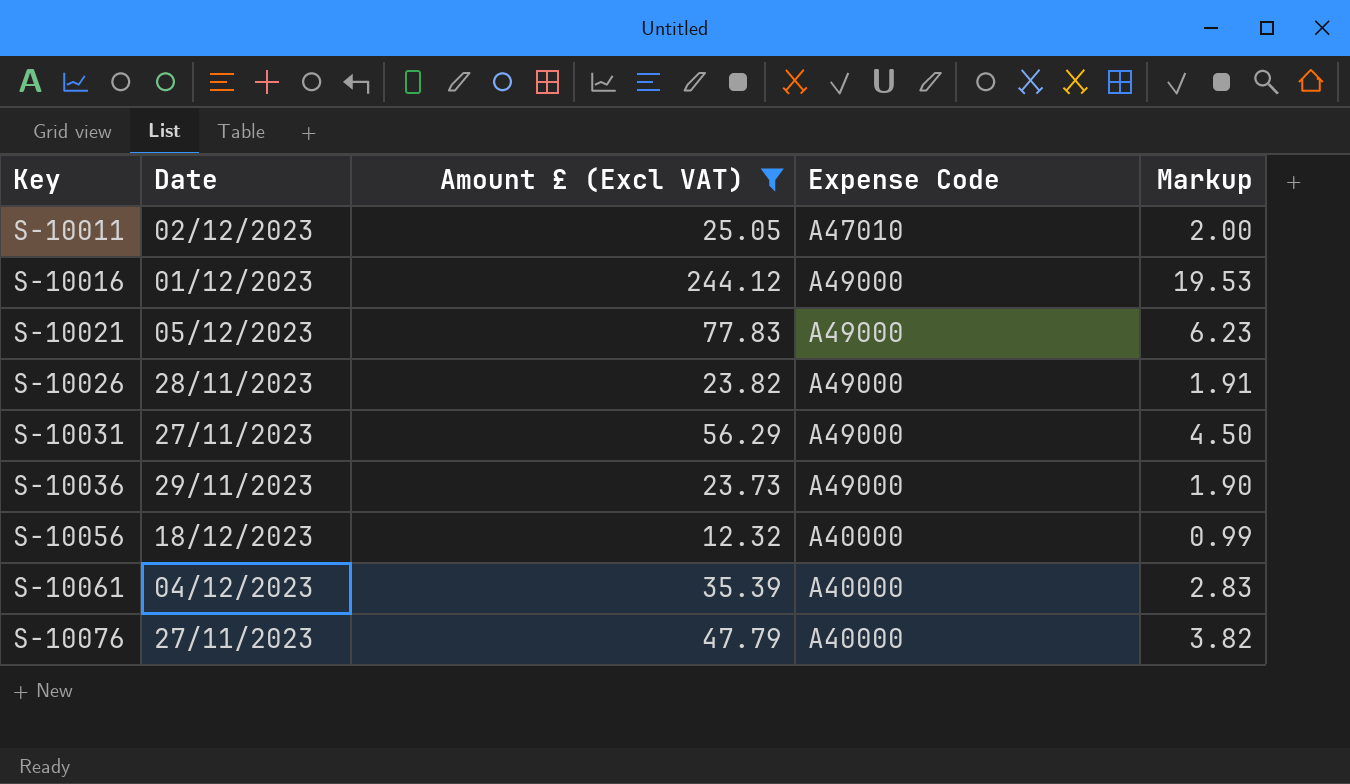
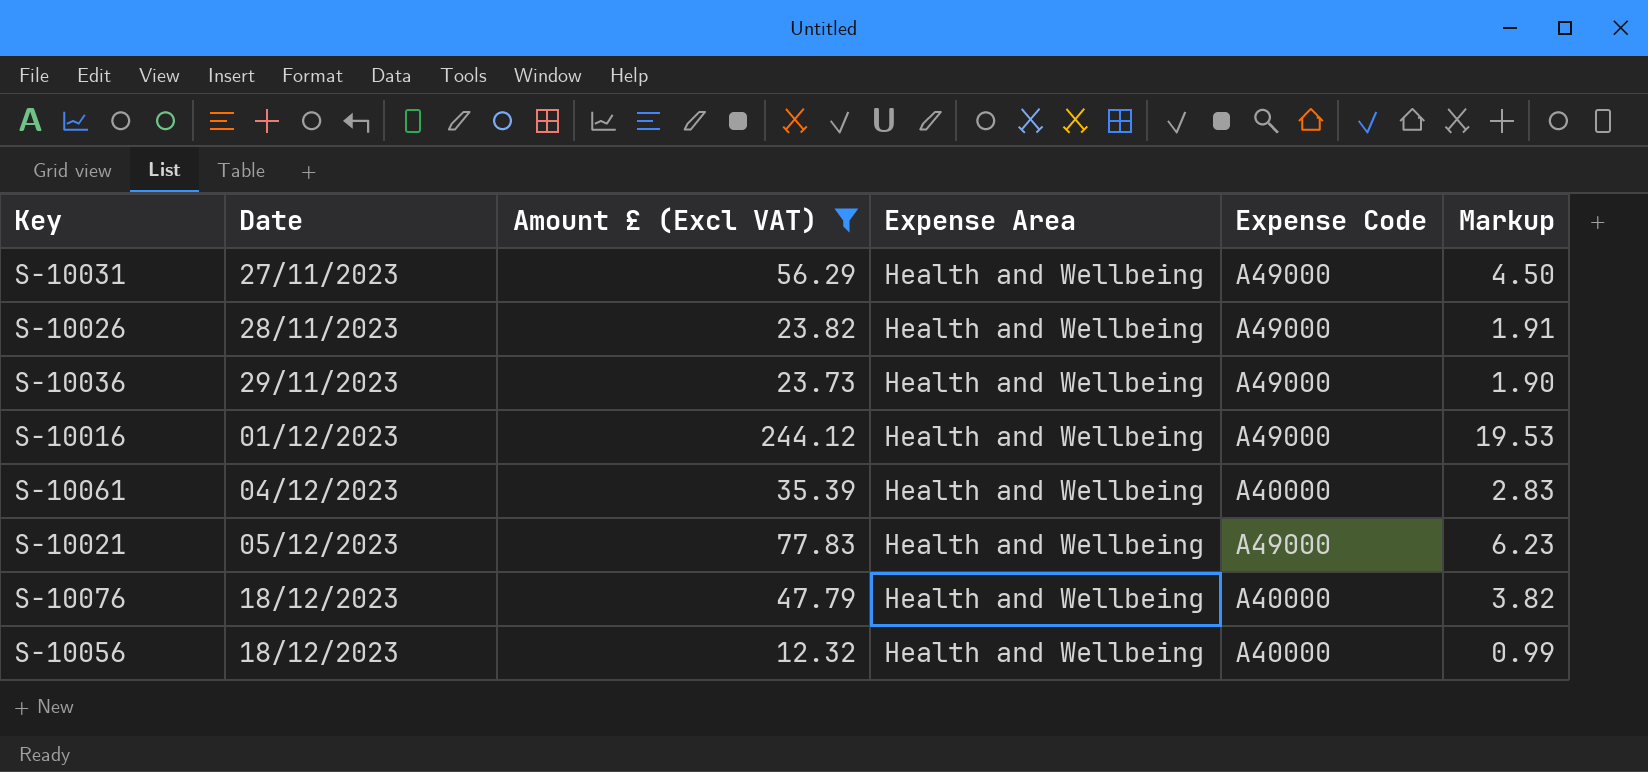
row order: Key ascending -> Date ascending
column Expense Area | position: none -> 4
row S-10011: 02/12/2023 | 25.05 | A47010 | 2.00 -> none
S-10076 | Date: 27/11/2023 -> 18/12/2023

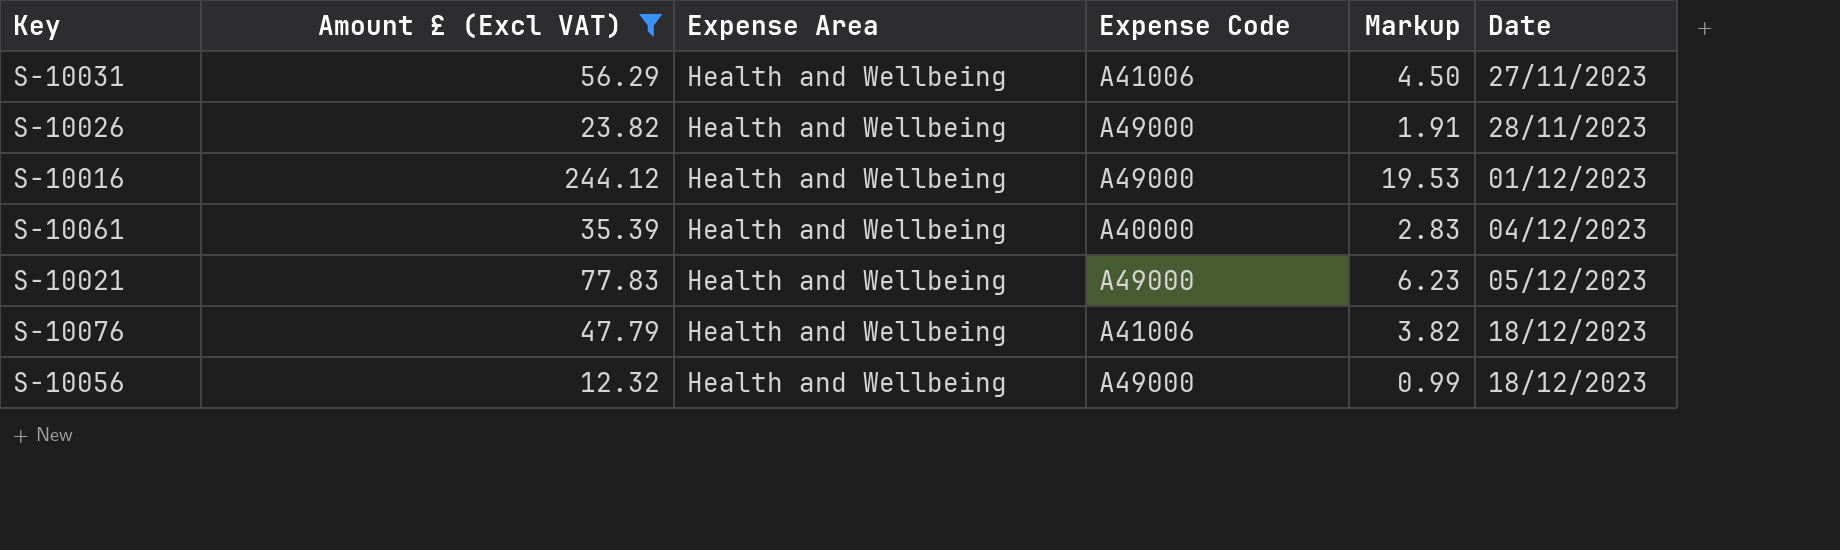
column Date | position: 2 -> 6
row S-10036: 29/11/2023 | 23.73 | Health and Wellbeing | A49000 | 1.90 -> none
S-10031 | Expense Code: A49000 -> A41006
S-10076 | Expense Code: A40000 -> A41006
S-10056 | Expense Code: A40000 -> A49000

